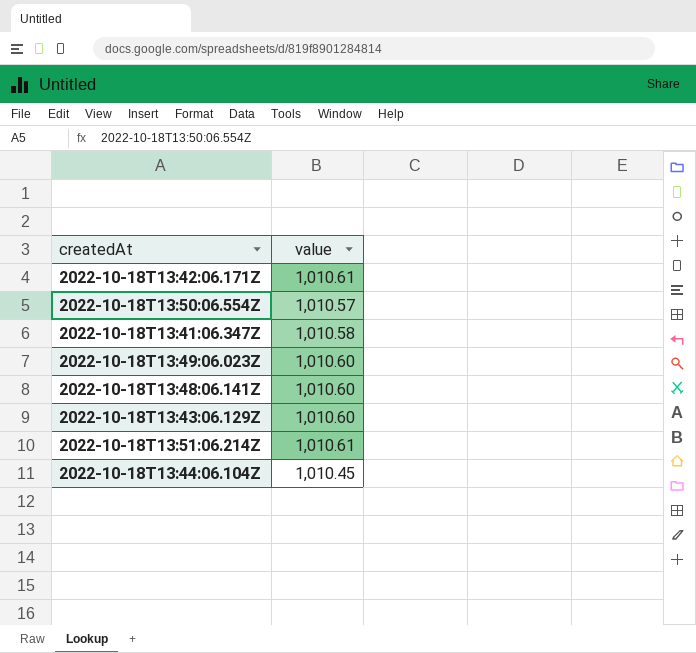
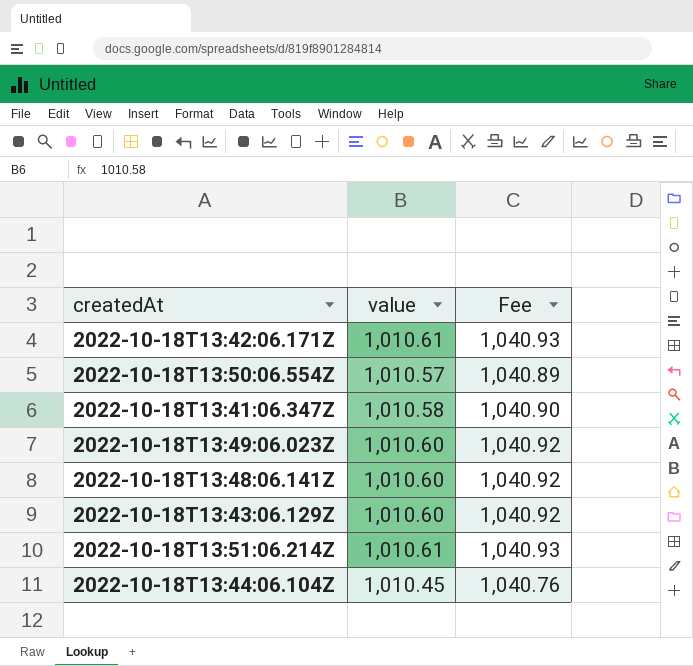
column Fee | formula: none -> [value] * 1.03

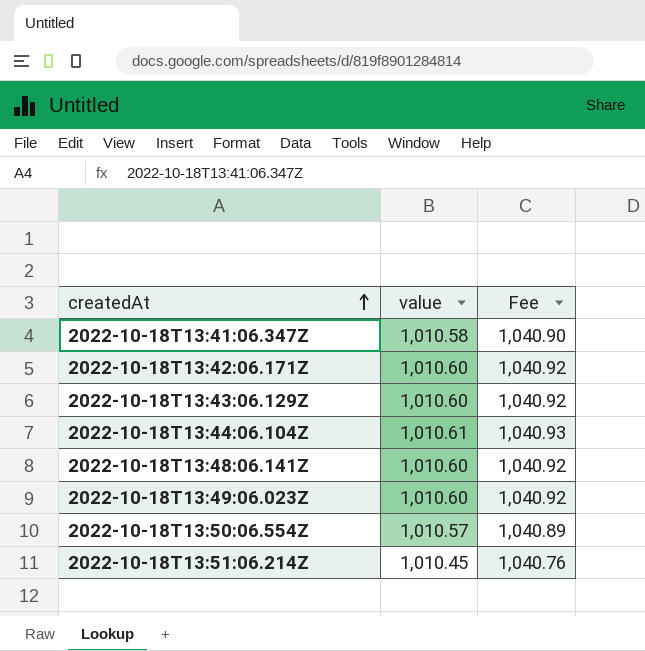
row order: none -> createdAt ascending
2022-10-18T13:42:06.171Z | value: 1,010.61 -> 1,010.60
2022-10-18T13:42:06.171Z | Fee: 1,040.93 -> 1,040.92
2022-10-18T13:44:06.104Z | value: 1,010.45 -> 1,010.61
2022-10-18T13:44:06.104Z | Fee: 1,040.76 -> 1,040.93
2022-10-18T13:51:06.214Z | value: 1,010.61 -> 1,010.45
2022-10-18T13:51:06.214Z | Fee: 1,040.93 -> 1,040.76

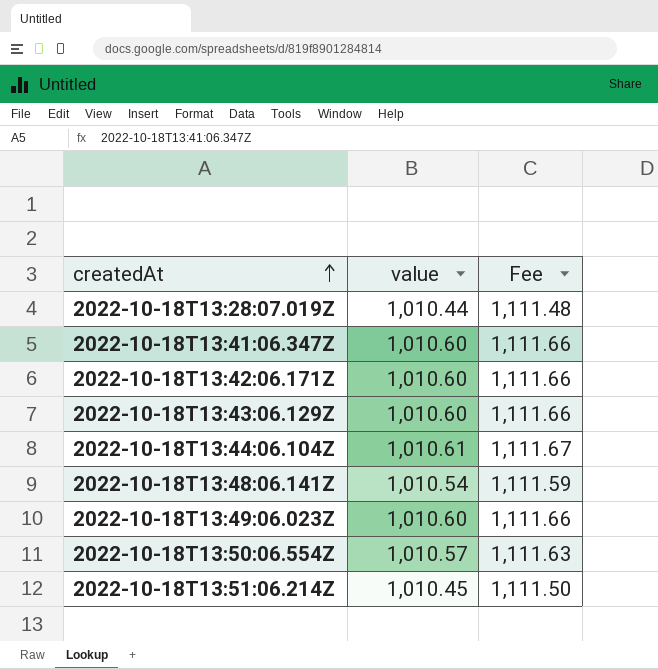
column Fee | formula: [value] * 1.03 -> [value] * 1.1
row 2022-10-18T13:28:07.019Z: none -> 1,010.44 | 1,111.48
2022-10-18T13:41:06.347Z | value: 1,010.58 -> 1,010.60
2022-10-18T13:48:06.141Z | value: 1,010.60 -> 1,010.54

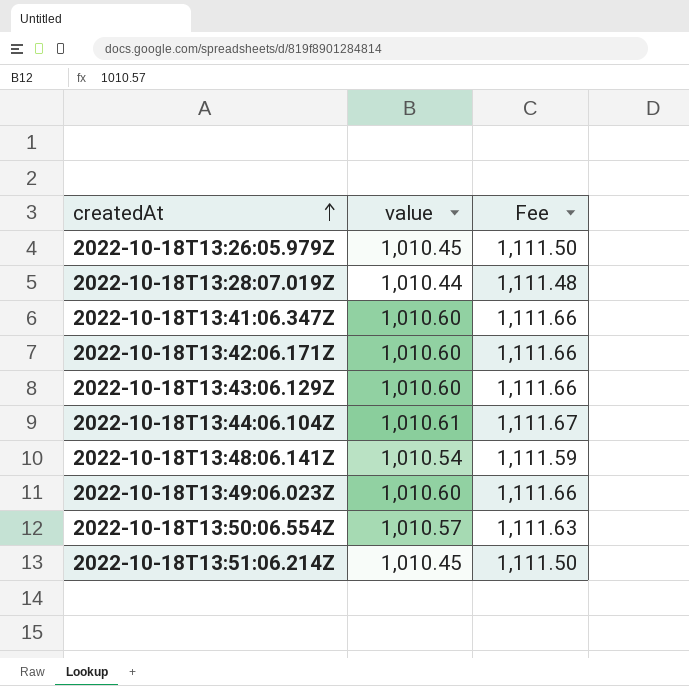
row 2022-10-18T13:26:05.979Z: none -> 1,010.45 | 1,111.50

